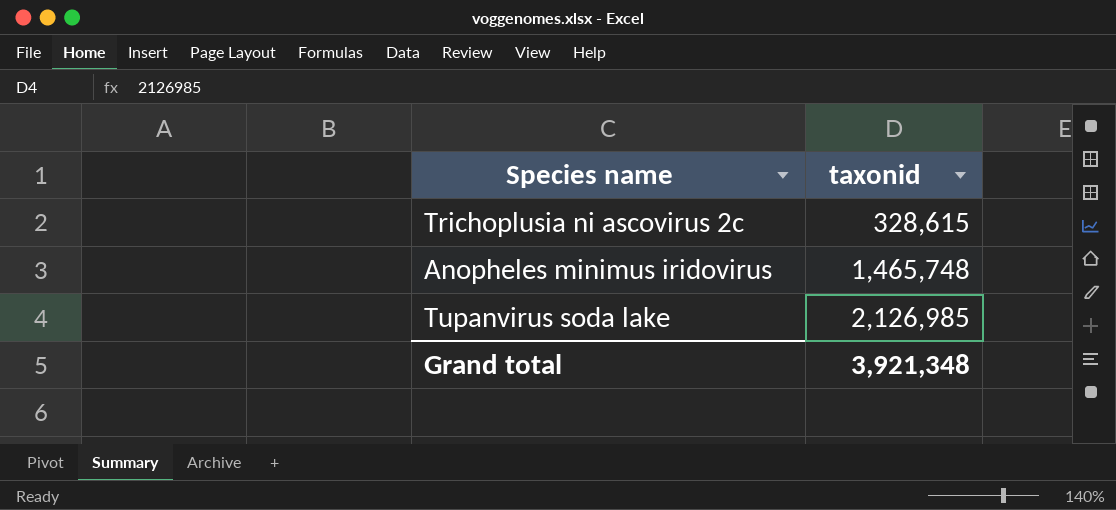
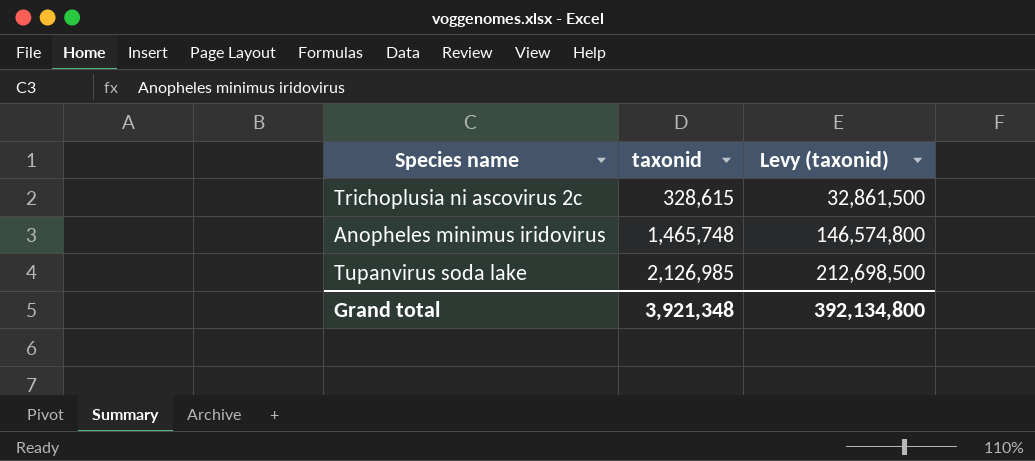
column Levy (taxonid) | formula: none -> [taxonid] * 100

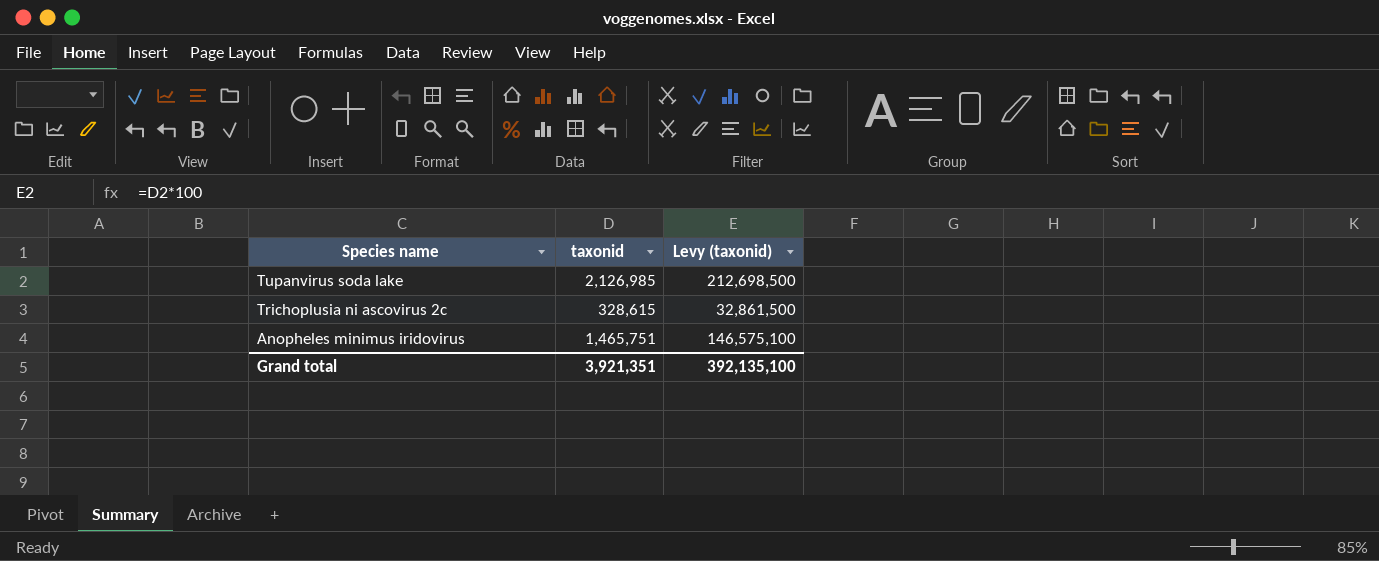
row order: taxonid ascending -> Species name descending
Anopheles minimus iridovirus | taxonid: 1,465,748 -> 1,465,751
Anopheles minimus iridovirus | Levy (taxonid): 146,574,800 -> 146,575,100
Grand total | taxonid: 3,921,348 -> 3,921,351
Grand total | Levy (taxonid): 392,134,800 -> 392,135,100

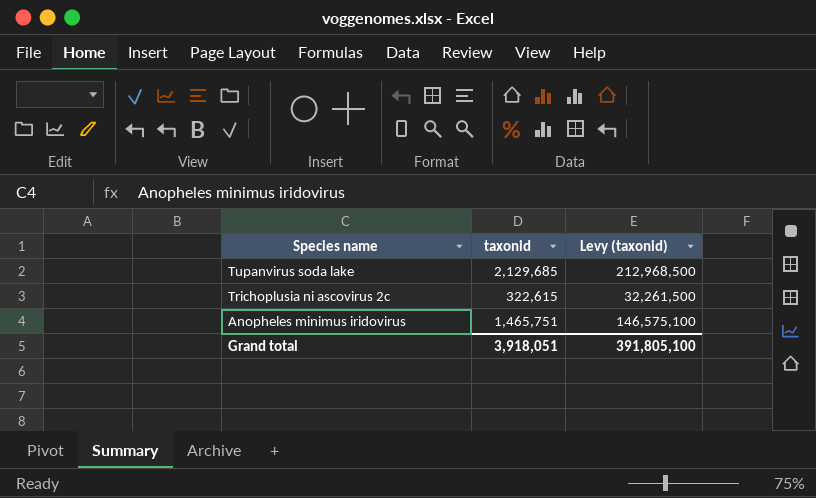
Tupanvirus soda lake | taxonid: 2,126,985 -> 2,129,685
Tupanvirus soda lake | Levy (taxonid): 212,698,500 -> 212,968,500
Trichoplusia ni ascovirus 2c | taxonid: 328,615 -> 322,615
Trichoplusia ni ascovirus 2c | Levy (taxonid): 32,861,500 -> 32,261,500
Grand total | taxonid: 3,921,351 -> 3,918,051
Grand total | Levy (taxonid): 392,135,100 -> 391,805,100

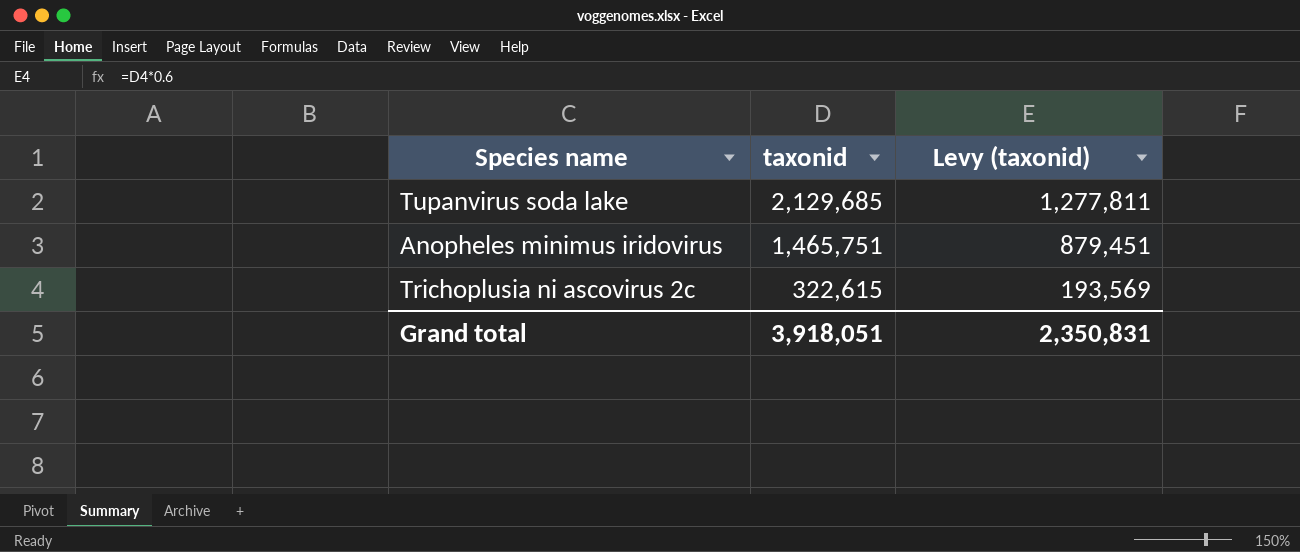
row order: Species name descending -> taxonid descending
column Levy (taxonid) | formula: [taxonid] * 100 -> [taxonid] * 0.6
Grand total | Levy (taxonid): 391,805,100 -> 2,350,831

